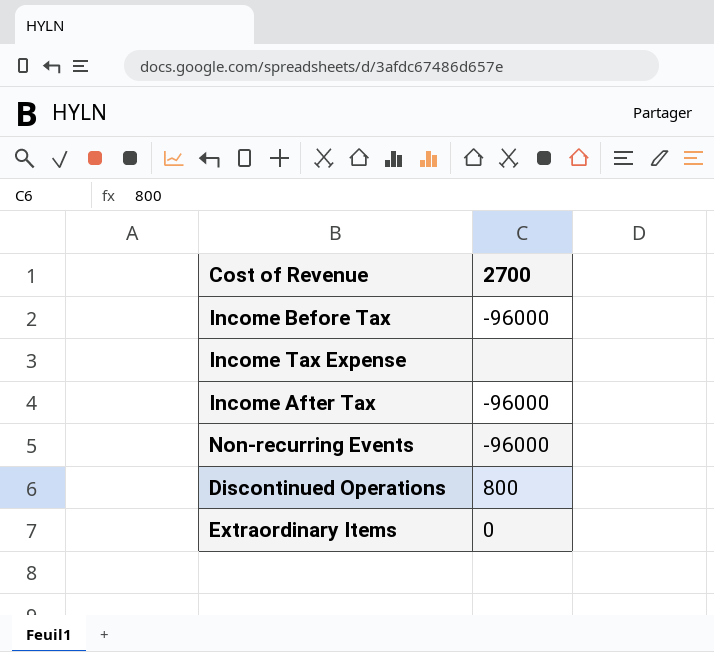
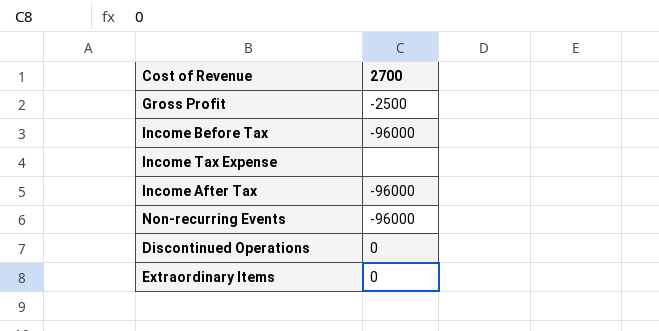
row Gross Profit: none -> -2500
Discontinued Operations | 2700: 800 -> 0

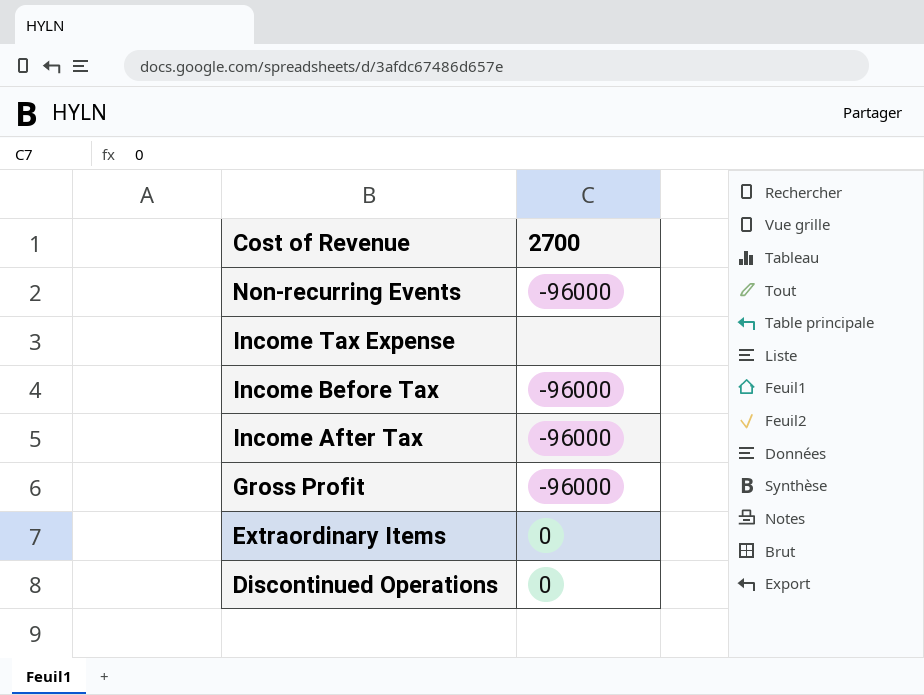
row order: none -> Cost of Revenue descending
Gross Profit | 2700: -2500 -> -96000

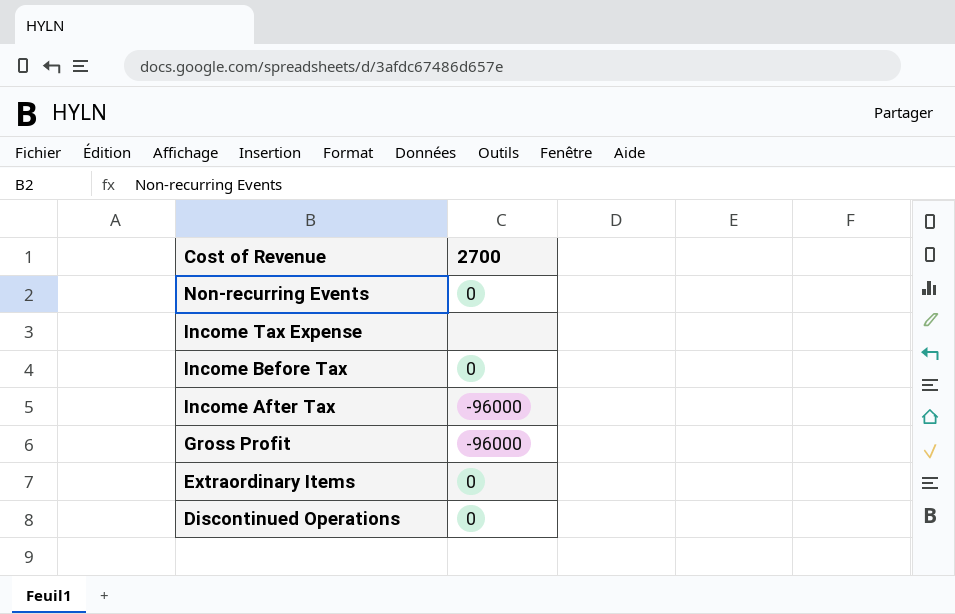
Non-recurring Events | 2700: -96000 -> 0
Income Before Tax | 2700: -96000 -> 0

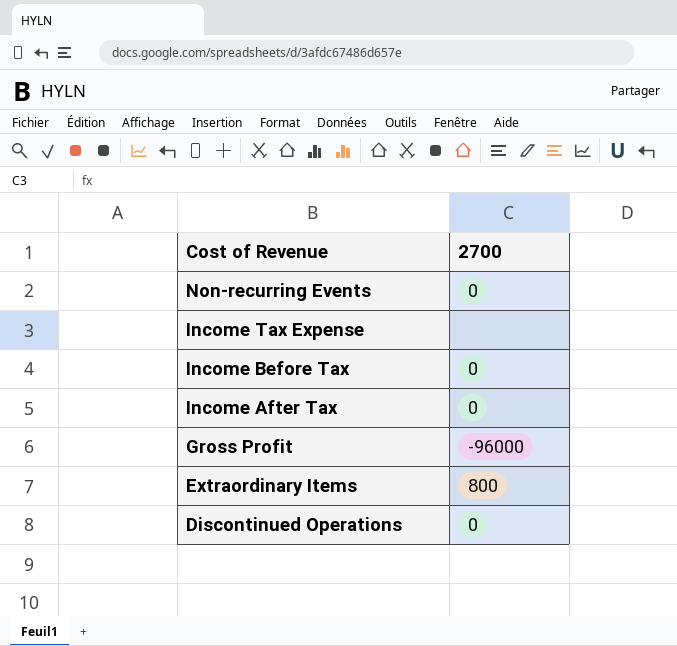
Income After Tax | 2700: -96000 -> 0
Extraordinary Items | 2700: 0 -> 800

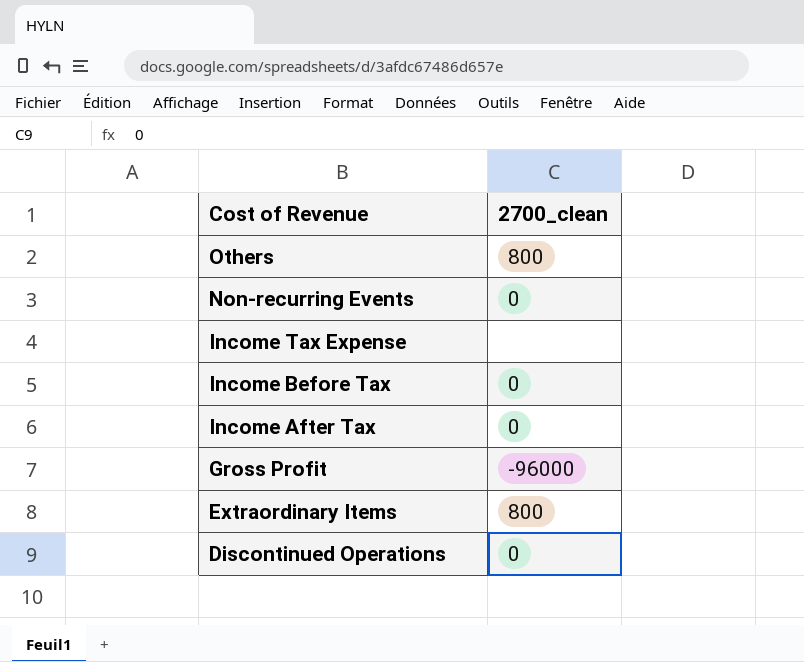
column name: 2700 -> 2700_clean
row Others: none -> 800

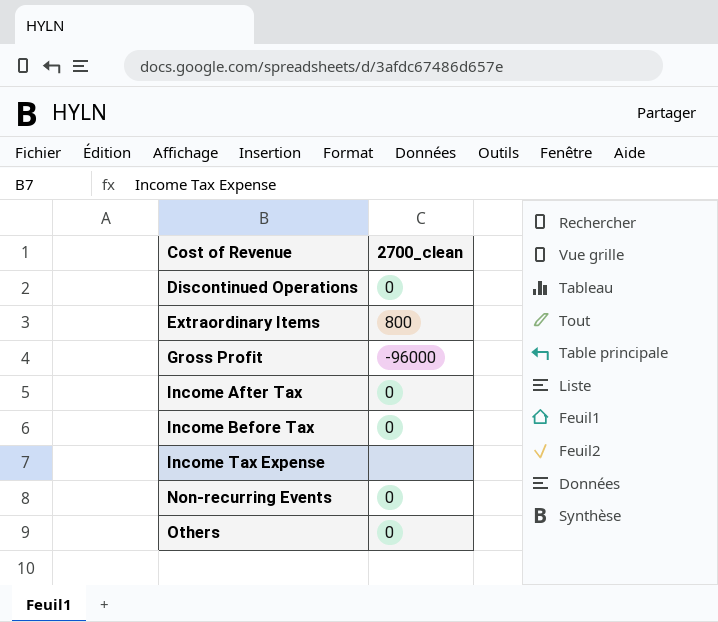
row order: Cost of Revenue descending -> Cost of Revenue ascending
Others | 2700_clean: 800 -> 0

